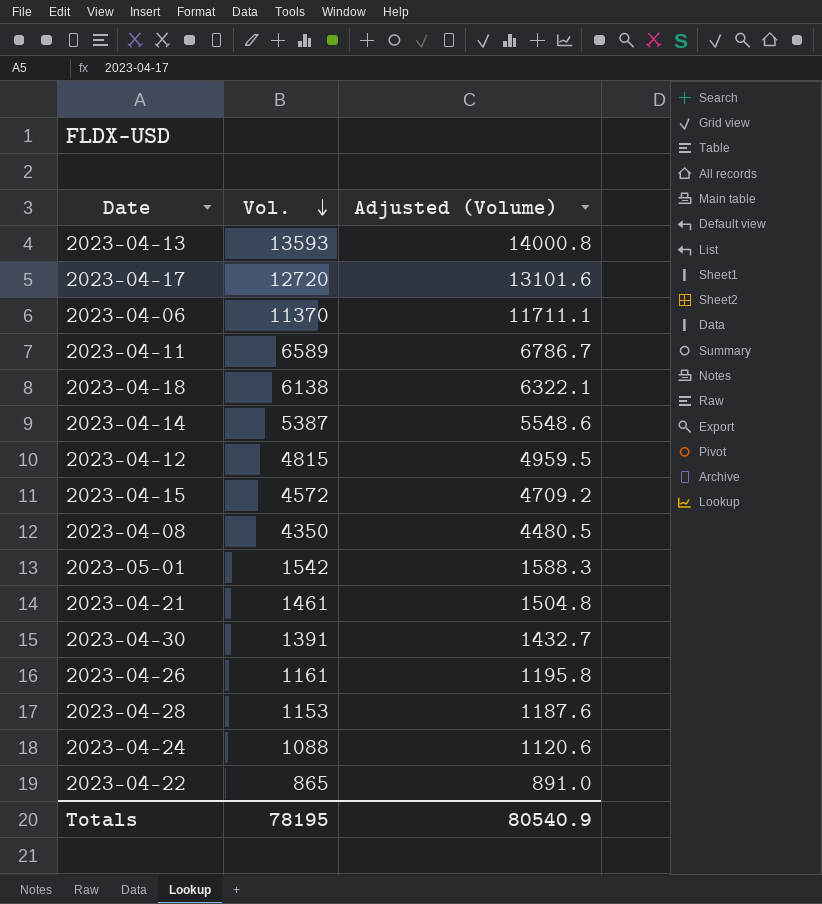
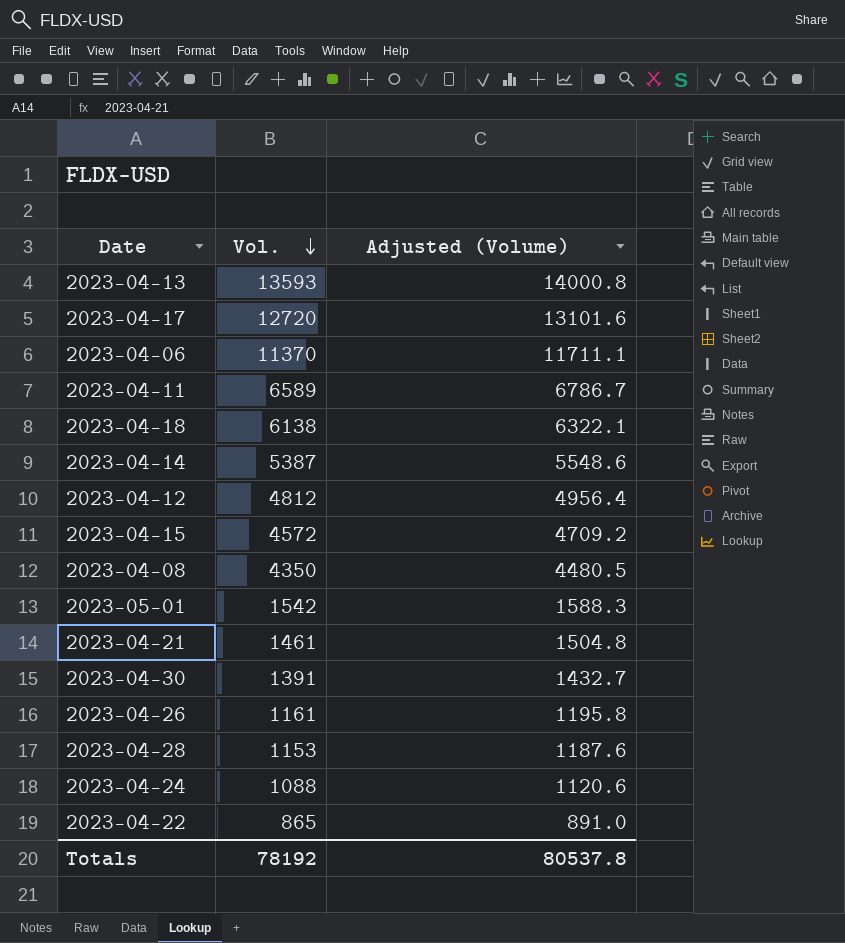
2023-04-12 | Vol.: 4815 -> 4812
2023-04-12 | Adjusted (Volume): 4959.5 -> 4956.4
Totals | Vol.: 78195 -> 78192
Totals | Adjusted (Volume): 80540.9 -> 80537.8

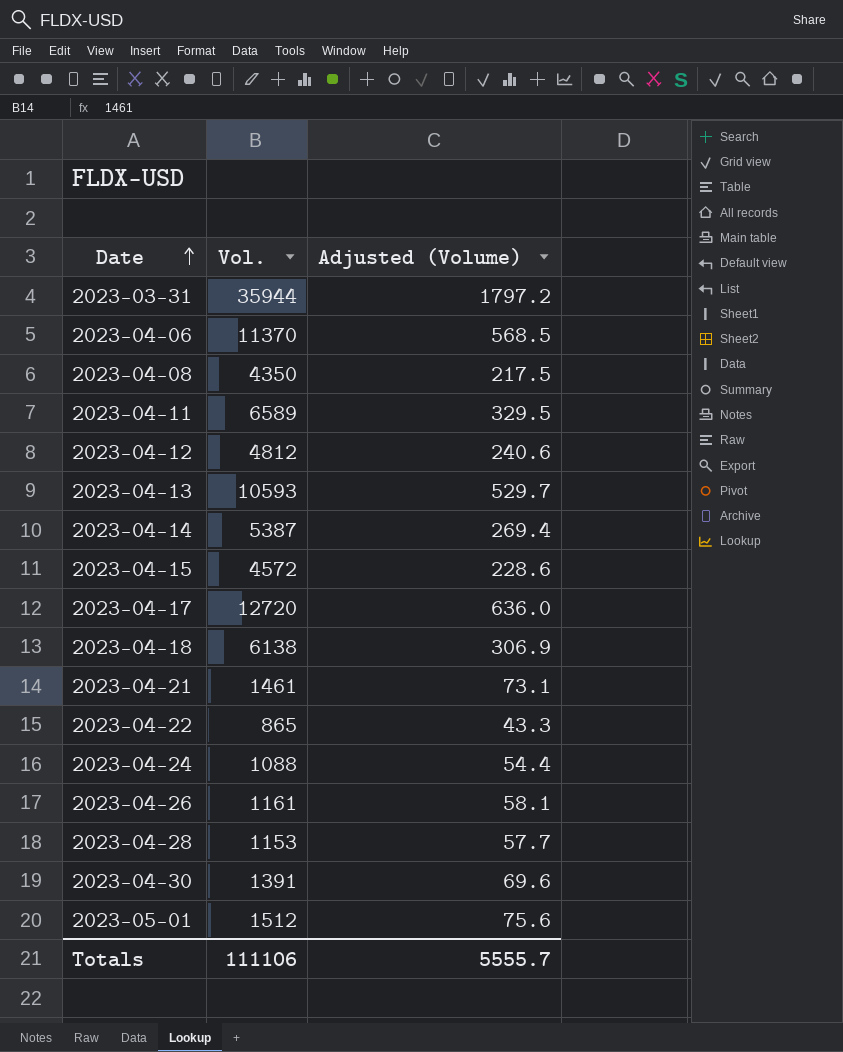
row order: Vol. descending -> Date ascending
column Adjusted (Volume) | formula: [Vol.] * 1.03 -> [Vol.] * 0.05
row 2023-03-31: none -> 35944 | 1797.2
2023-04-13 | Vol.: 13593 -> 10593
2023-05-01 | Vol.: 1542 -> 1512
Totals | Vol.: 78192 -> 111106
Totals | Adjusted (Volume): 80537.8 -> 5555.7

